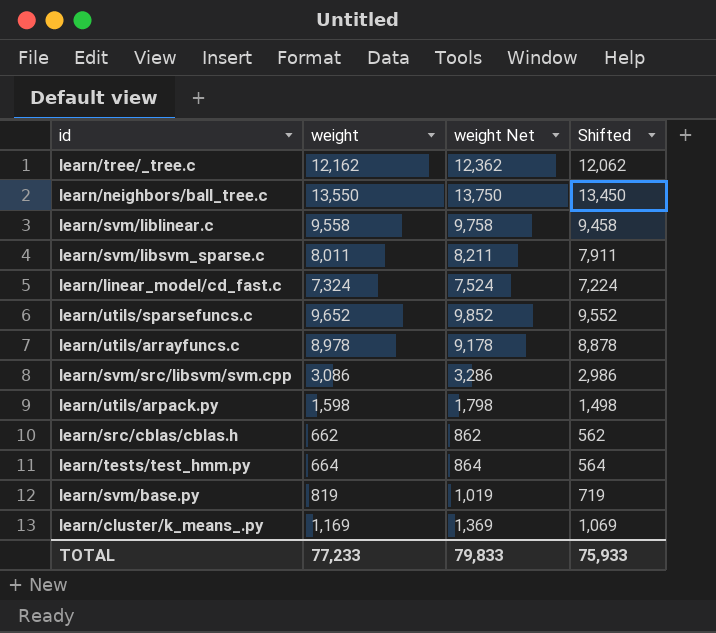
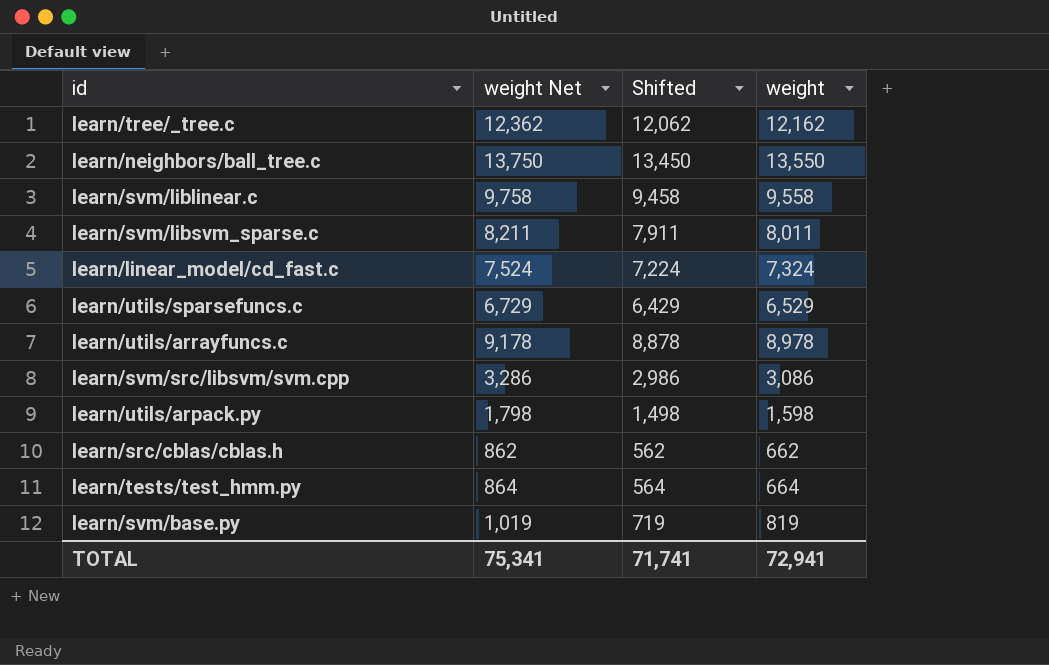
column weight | position: 2 -> 4
row learn/cluster/k_means_.py: 1,169 | 1,369 | 1,069 -> none
learn/utils/sparsefuncs.c | weight Net: 9,852 -> 6,729
learn/utils/sparsefuncs.c | Shifted: 9,552 -> 6,429
learn/utils/sparsefuncs.c | weight: 9,652 -> 6,529
TOTAL | weight Net: 79,833 -> 75,341
TOTAL | Shifted: 75,933 -> 71,741
TOTAL | weight: 77,233 -> 72,941

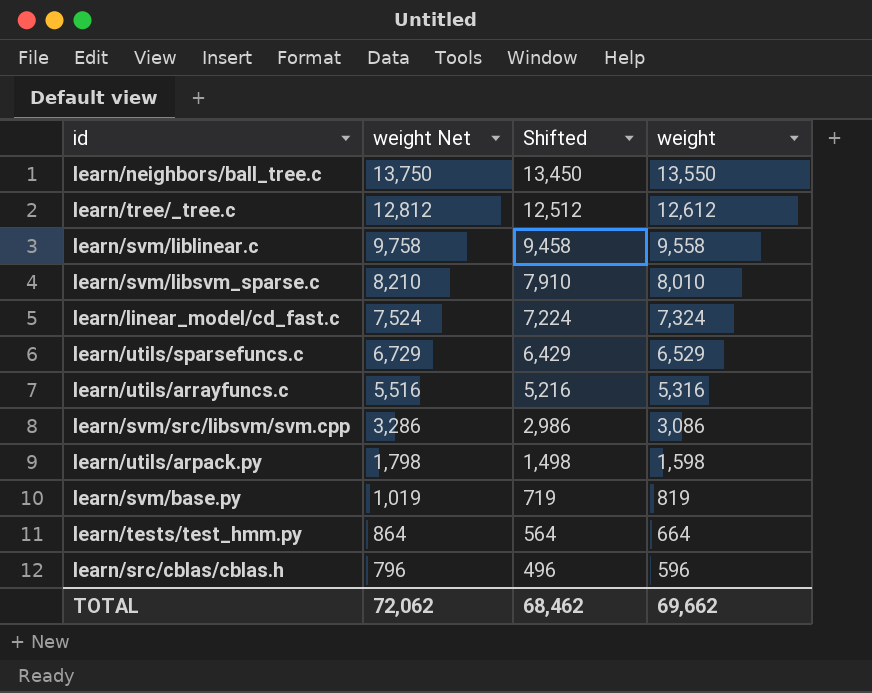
row order: none -> weight Net descending
learn/tree/_tree.c | weight Net: 12,362 -> 12,812
learn/tree/_tree.c | Shifted: 12,062 -> 12,512
learn/tree/_tree.c | weight: 12,162 -> 12,612
learn/svm/libsvm_sparse.c | weight Net: 8,211 -> 8,210
learn/svm/libsvm_sparse.c | Shifted: 7,911 -> 7,910
learn/svm/libsvm_sparse.c | weight: 8,011 -> 8,010
learn/utils/arrayfuncs.c | weight Net: 9,178 -> 5,516
learn/utils/arrayfuncs.c | Shifted: 8,878 -> 5,216
learn/utils/arrayfuncs.c | weight: 8,978 -> 5,316
learn/src/cblas/cblas.h | weight Net: 862 -> 796
learn/src/cblas/cblas.h | Shifted: 562 -> 496
learn/src/cblas/cblas.h | weight: 662 -> 596
TOTAL | weight Net: 75,341 -> 72,062
TOTAL | Shifted: 71,741 -> 68,462
TOTAL | weight: 72,941 -> 69,662

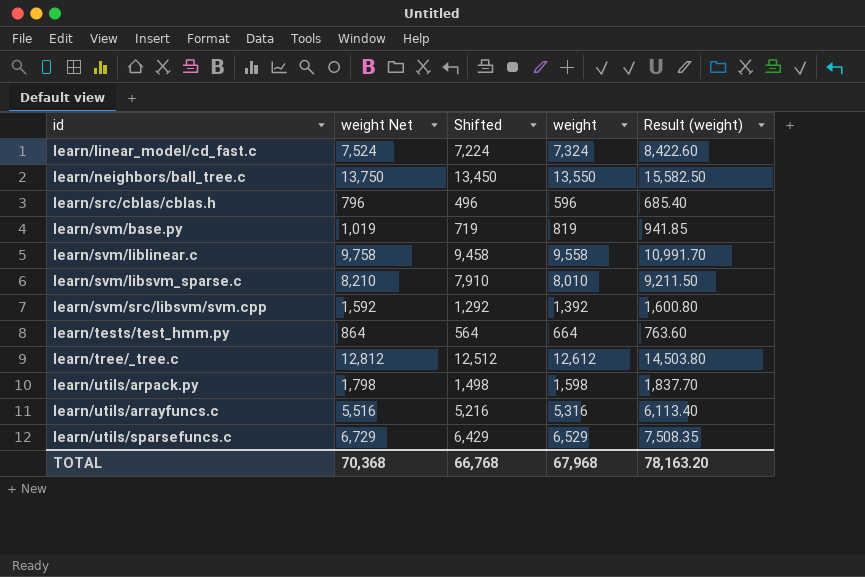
row order: weight Net descending -> id ascending
column Result (weight) | formula: none -> [weight] * 1.15
learn/svm/src/libsvm/svm.cpp | weight Net: 3,286 -> 1,592
learn/svm/src/libsvm/svm.cpp | Shifted: 2,986 -> 1,292
learn/svm/src/libsvm/svm.cpp | weight: 3,086 -> 1,392
TOTAL | weight Net: 72,062 -> 70,368
TOTAL | Shifted: 68,462 -> 66,768
TOTAL | weight: 69,662 -> 67,968

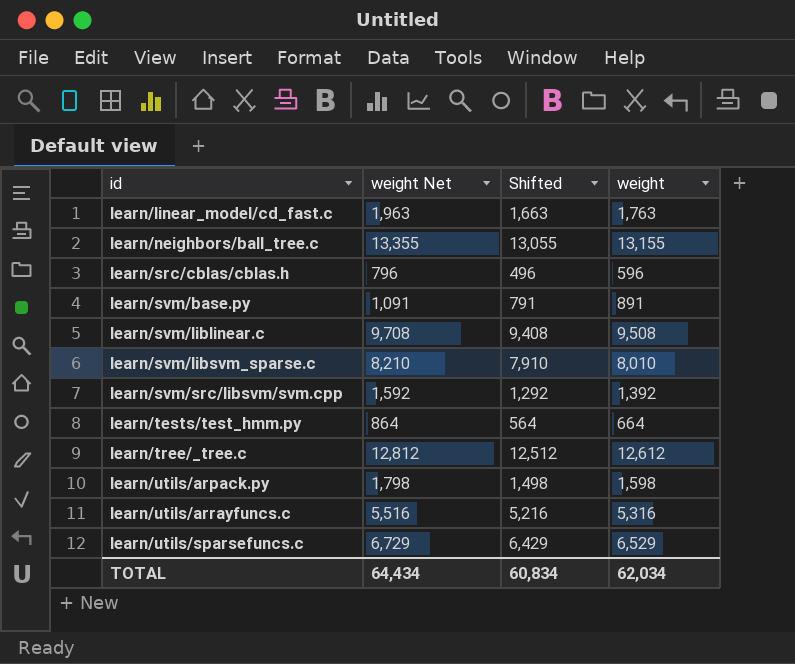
column Result (weight) | formula: [weight] * 1.15 -> none
learn/linear_model/cd_fast.c | weight Net: 7,524 -> 1,963
learn/linear_model/cd_fast.c | Shifted: 7,224 -> 1,663
learn/linear_model/cd_fast.c | weight: 7,324 -> 1,763
learn/neighbors/ball_tree.c | weight Net: 13,750 -> 13,355
learn/neighbors/ball_tree.c | Shifted: 13,450 -> 13,055
learn/neighbors/ball_tree.c | weight: 13,550 -> 13,155
learn/svm/base.py | weight Net: 1,019 -> 1,091
learn/svm/base.py | Shifted: 719 -> 791
learn/svm/base.py | weight: 819 -> 891
learn/svm/liblinear.c | weight Net: 9,758 -> 9,708
learn/svm/liblinear.c | Shifted: 9,458 -> 9,408
learn/svm/liblinear.c | weight: 9,558 -> 9,508
TOTAL | weight Net: 70,368 -> 64,434
TOTAL | Shifted: 66,768 -> 60,834
TOTAL | weight: 67,968 -> 62,034

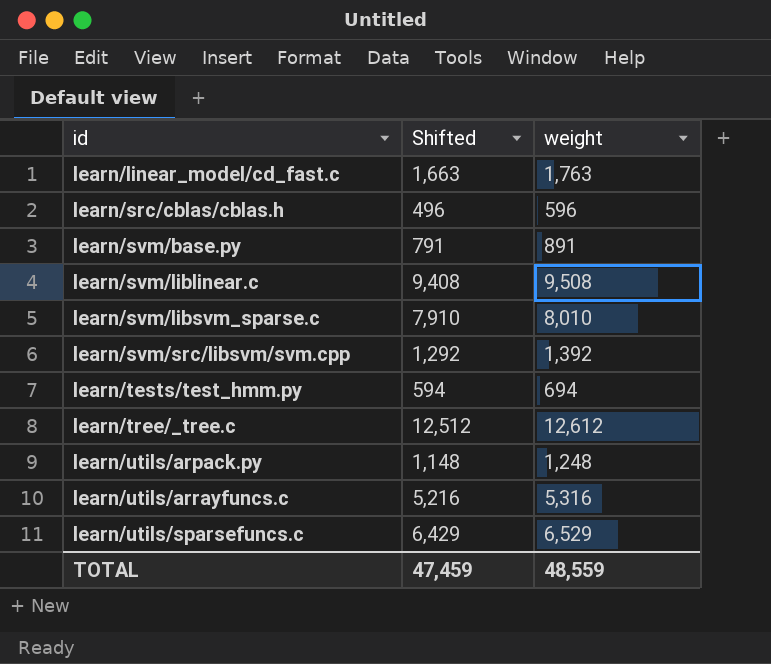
column weight Net | formula: [weight] + 200 -> none
row learn/neighbors/ball_tree.c: 13,355 | 13,055 | 13,155 -> none
learn/tests/test_hmm.py | Shifted: 564 -> 594
learn/tests/test_hmm.py | weight: 664 -> 694
learn/utils/arpack.py | Shifted: 1,498 -> 1,148
learn/utils/arpack.py | weight: 1,598 -> 1,248
TOTAL | Shifted: 60,834 -> 47,459
TOTAL | weight: 62,034 -> 48,559

